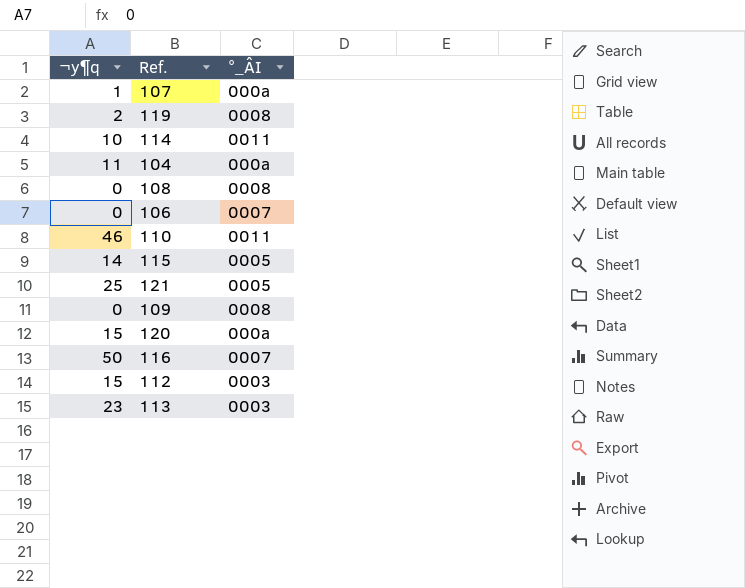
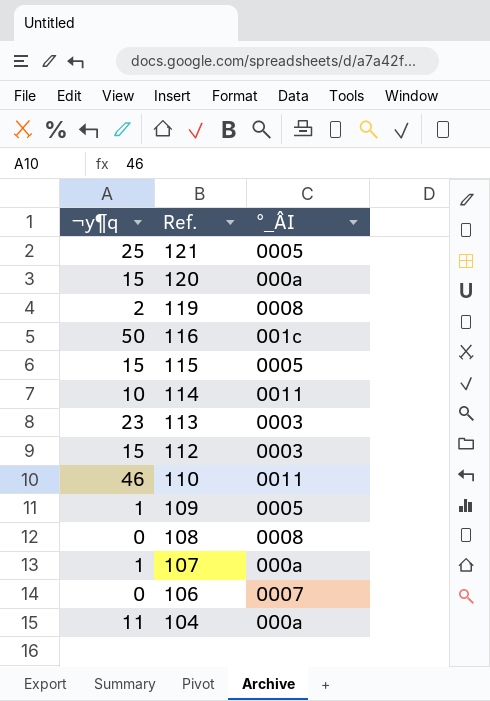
row order: none -> Ref. descending
116 | °_ÂI: 0007 -> 001c
115 | ¬y¶q: 14 -> 15
109 | ¬y¶q: 0 -> 1
109 | °_ÂI: 0008 -> 0005

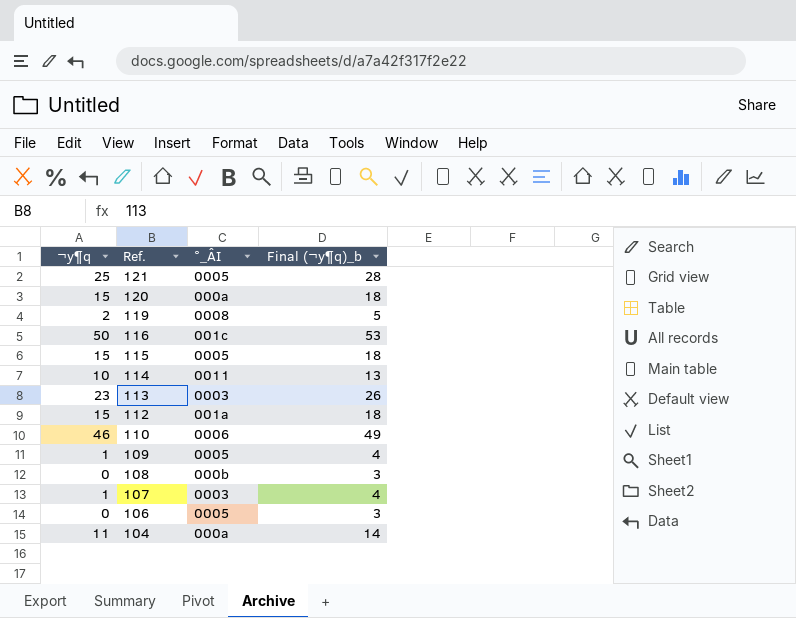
column Final (¬y¶q)_b | formula: none -> [¬y¶q] + 3
112 | °_ÂI: 0003 -> 001a
110 | °_ÂI: 0011 -> 0006
108 | °_ÂI: 0008 -> 000b
107 | °_ÂI: 000a -> 0003
106 | °_ÂI: 0007 -> 0005

